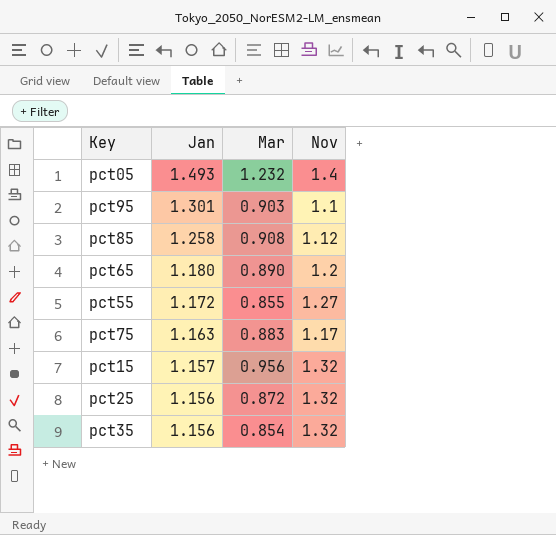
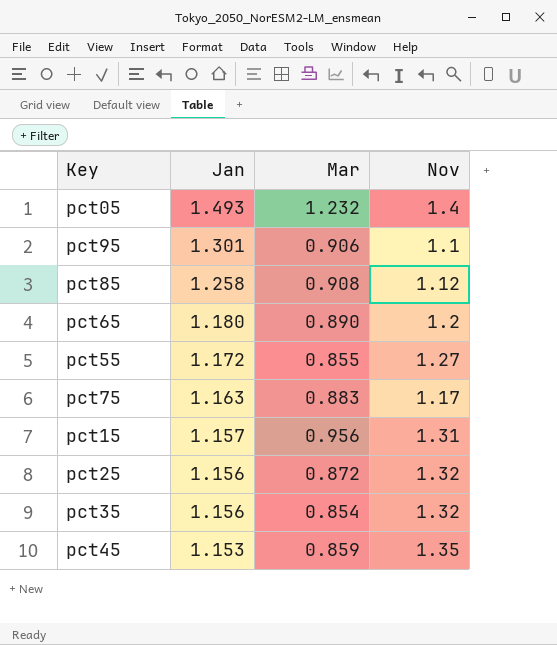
pct95 | Mar: 0.903 -> 0.906
pct15 | Nov: 1.32 -> 1.31
row pct45: none -> 1.153 | 0.859 | 1.35

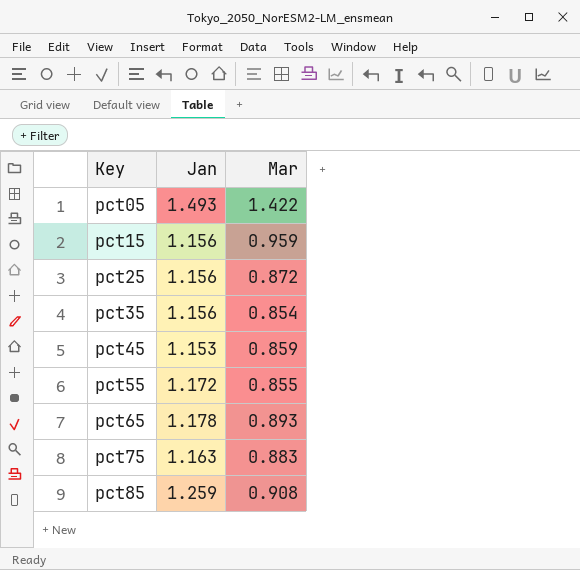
row order: Jan descending -> Key ascending
column Nov | position: 4 -> none
row pct95: 1.301 | 0.906 | 1.1 -> none
pct05 | Mar: 1.232 -> 1.422
pct15 | Jan: 1.157 -> 1.156
pct15 | Mar: 0.956 -> 0.959
pct65 | Jan: 1.180 -> 1.178
pct65 | Mar: 0.890 -> 0.893
pct85 | Jan: 1.258 -> 1.259

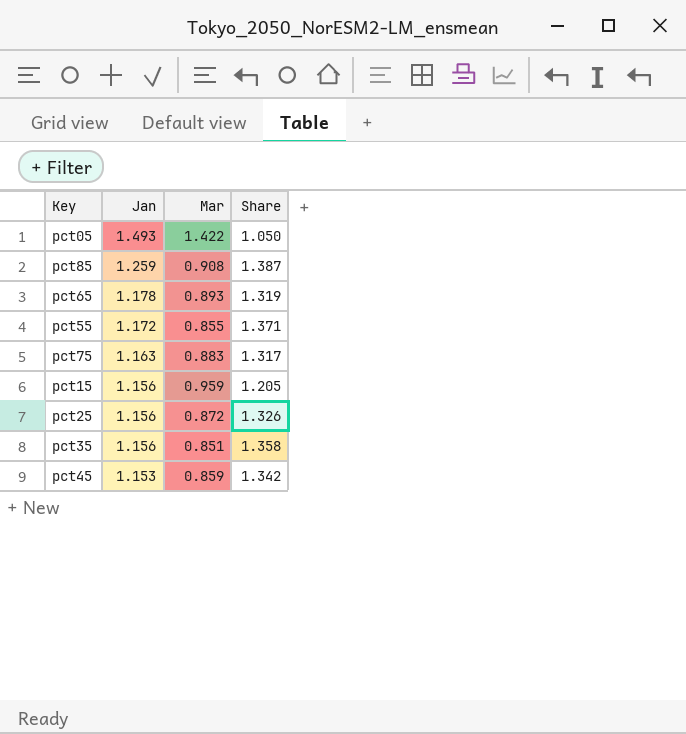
row order: Key ascending -> Jan descending
column Share | formula: none -> [Jan] / [Mar]
pct35 | Mar: 0.854 -> 0.851

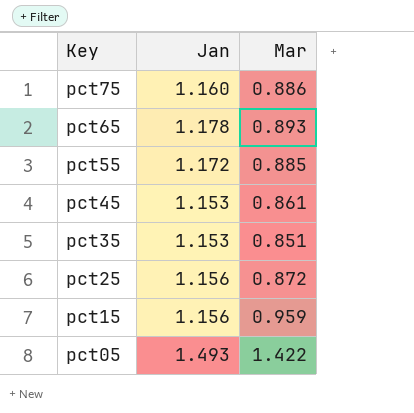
row order: Jan descending -> Key descending
column Share | formula: [Jan] / [Mar] -> none
row pct85: 1.259 | 0.908 | 1.387 -> none
pct75 | Jan: 1.163 -> 1.160
pct75 | Mar: 0.883 -> 0.886
pct55 | Mar: 0.855 -> 0.885
pct45 | Mar: 0.859 -> 0.861
pct35 | Jan: 1.156 -> 1.153

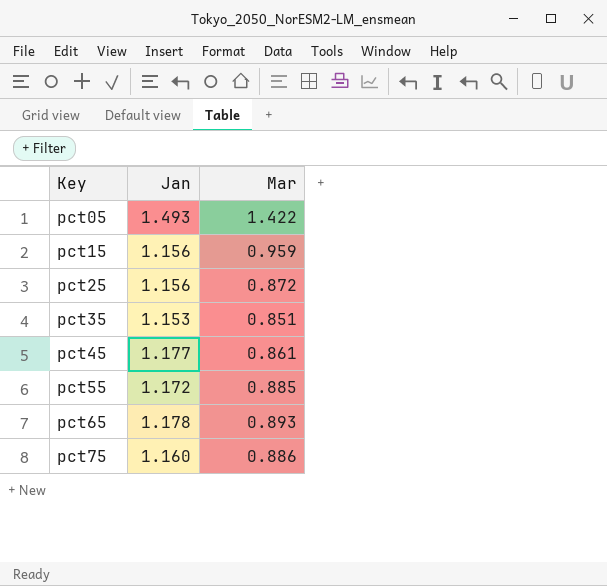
row order: Key descending -> Key ascending
pct45 | Jan: 1.153 -> 1.177

